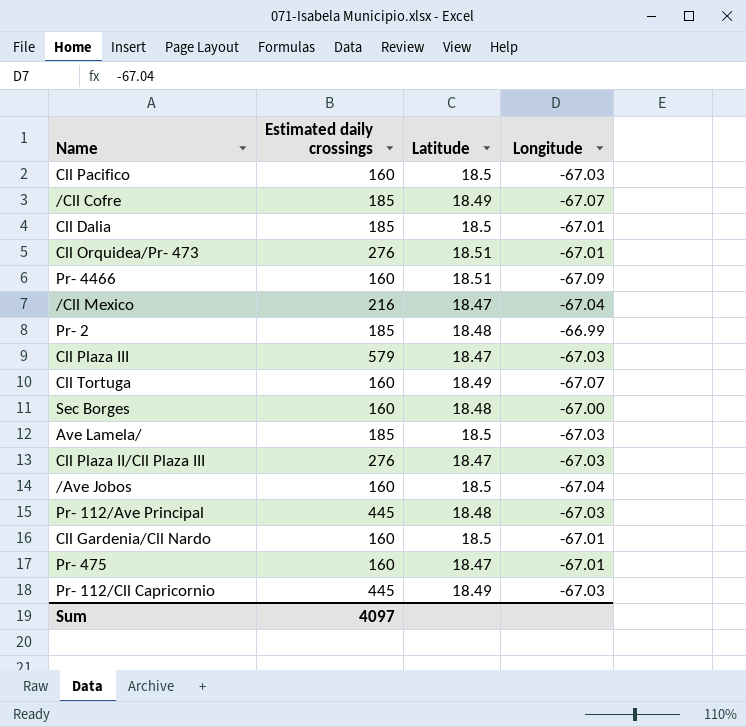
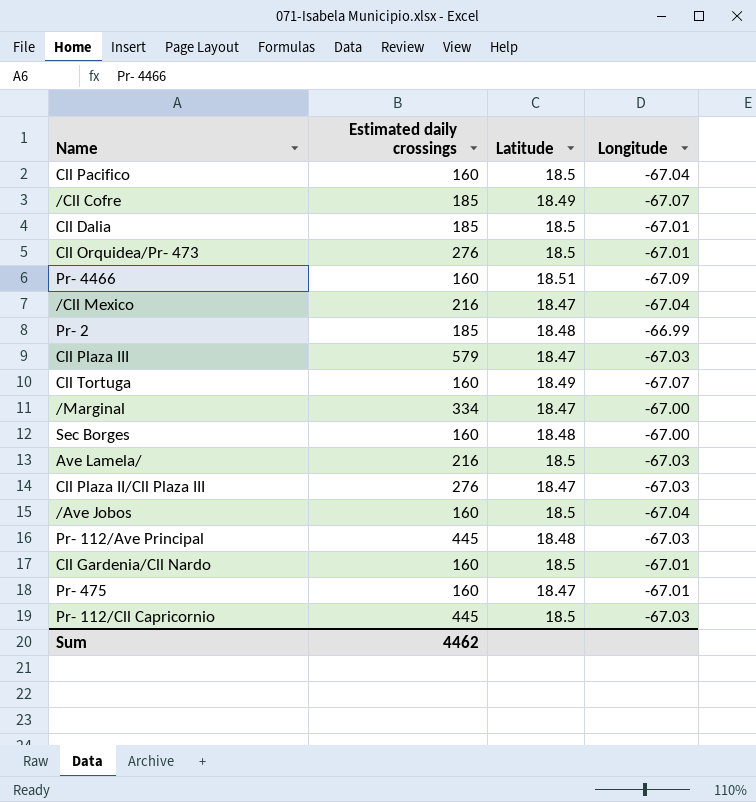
Cll Pacifico | Longitude: -67.03 -> -67.04
Cll Orquidea/Pr- 473 | Latitude: 18.51 -> 18.5
row /Marginal: none -> 334 | 18.47 | -67.00
Ave Lamela/ | Estimated daily crossings: 185 -> 216
Pr- 112/Cll Capricornio | Latitude: 18.49 -> 18.5
Sum | Estimated daily crossings: 4097 -> 4462

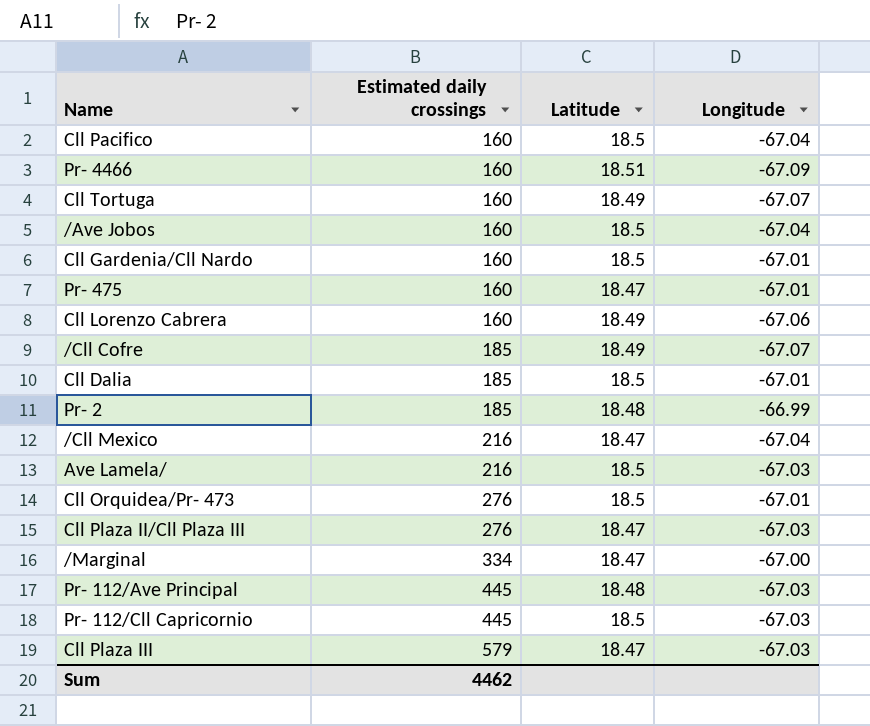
row order: none -> Estimated daily crossings ascending
row Sec Borges: 160 | 18.48 | -67.00 -> none
row Cll Lorenzo Cabrera: none -> 160 | 18.49 | -67.06

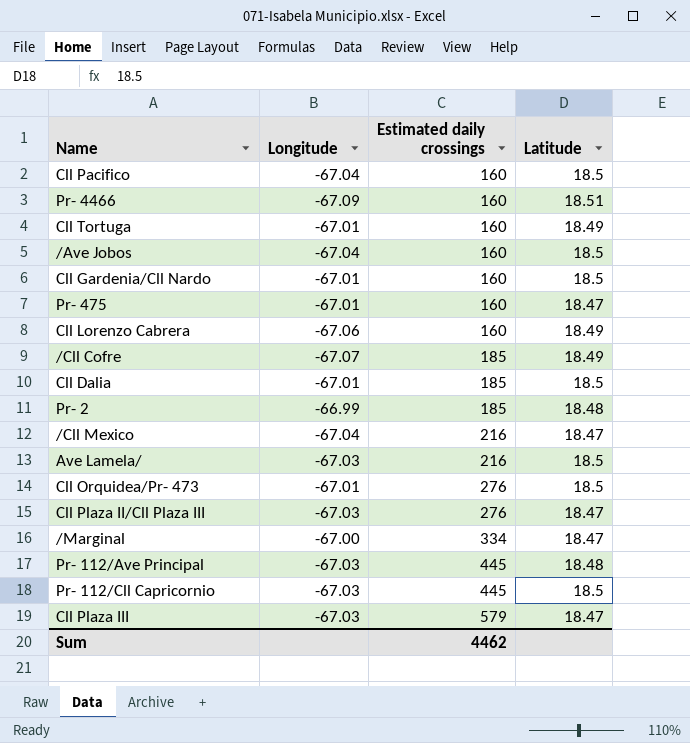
column Longitude | position: 4 -> 2
Cll Tortuga | Longitude: -67.07 -> -67.01

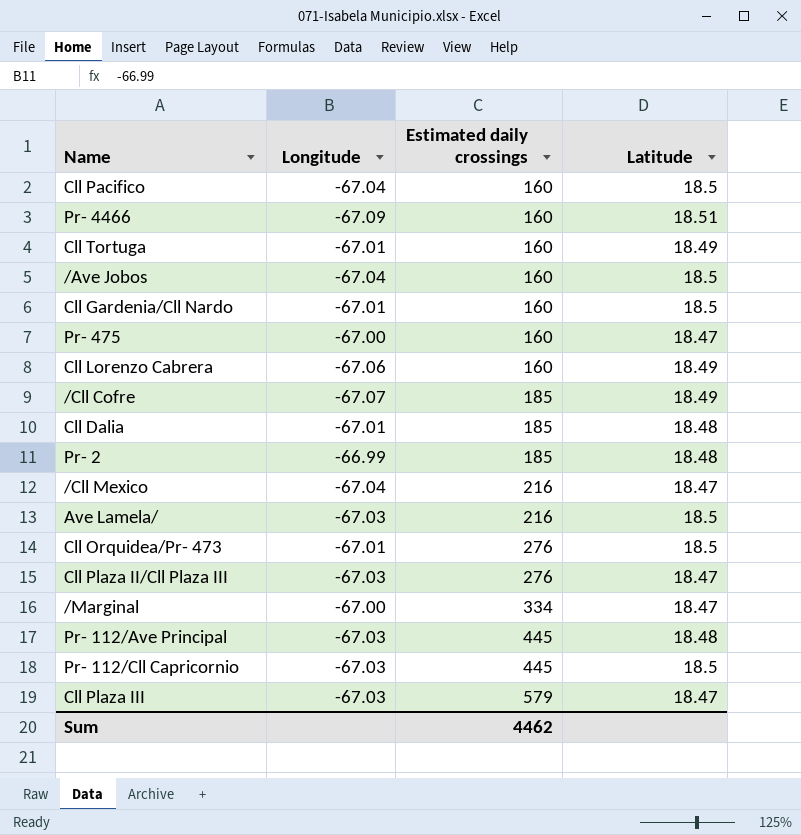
Pr- 475 | Longitude: -67.01 -> -67.00
Cll Dalia | Latitude: 18.5 -> 18.48

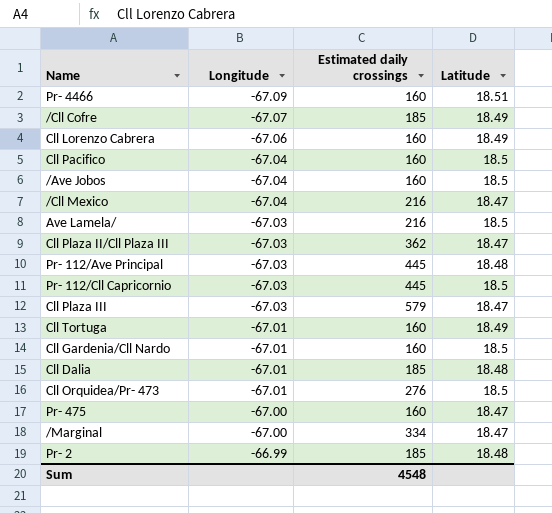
row order: Estimated daily crossings ascending -> Longitude ascending
Cll Plaza II/Cll Plaza III | Estimated daily crossings: 276 -> 362
Sum | Estimated daily crossings: 4462 -> 4548

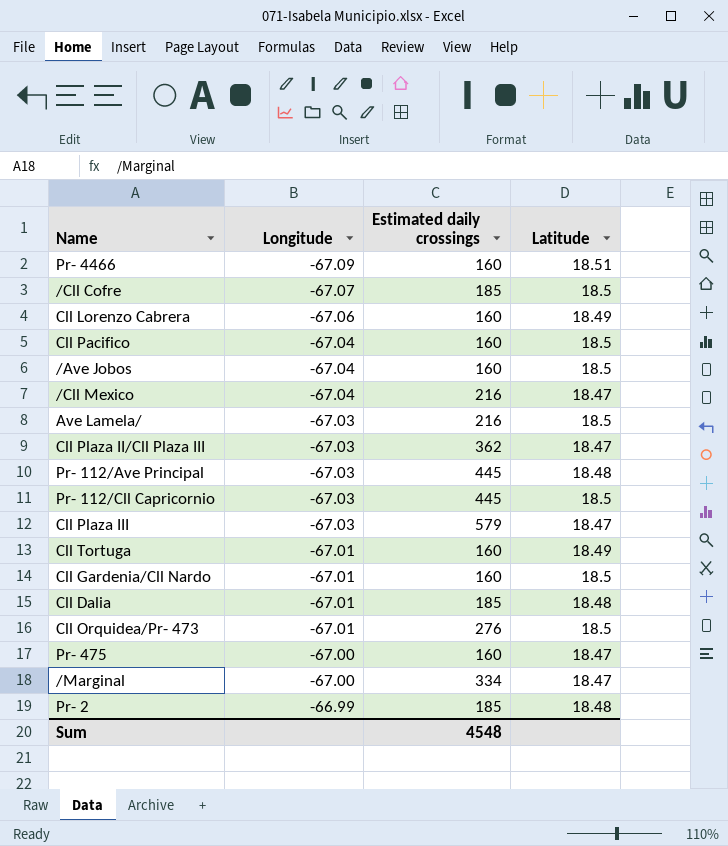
/Cll Cofre | Latitude: 18.49 -> 18.5

